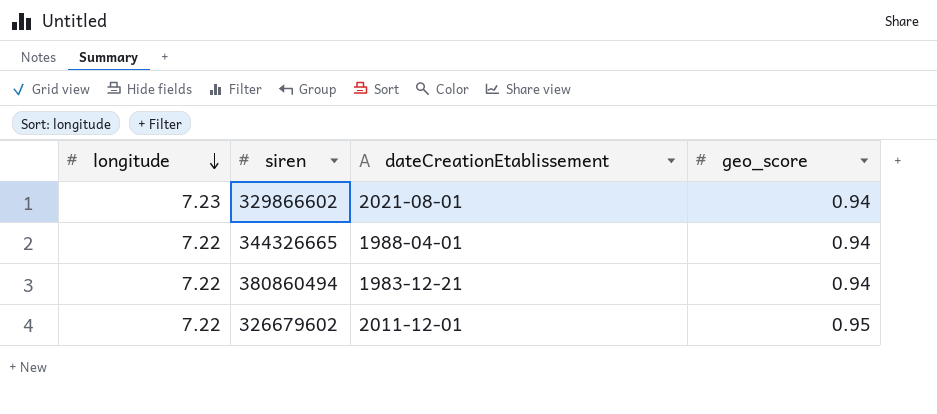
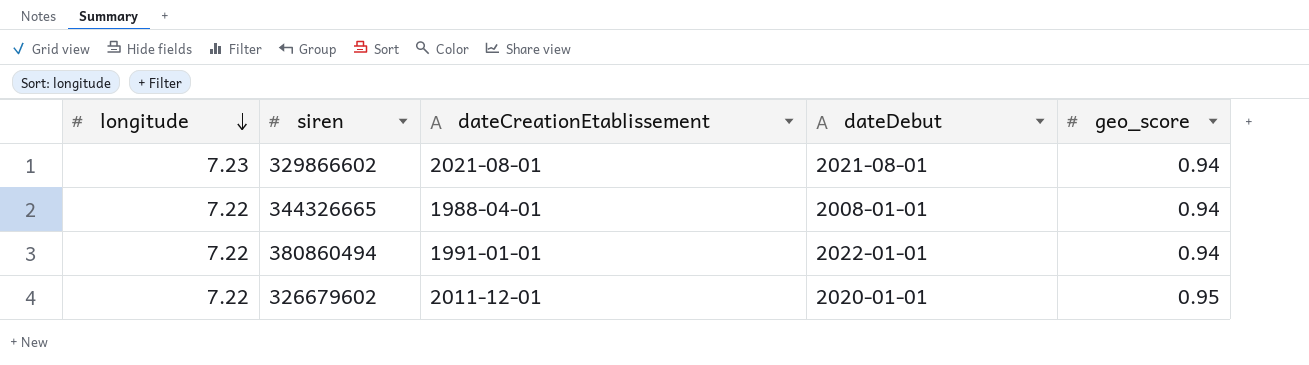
column dateDebut | position: none -> 4
380860494 | dateCreationEtablissement: 1983-12-21 -> 1991-01-01

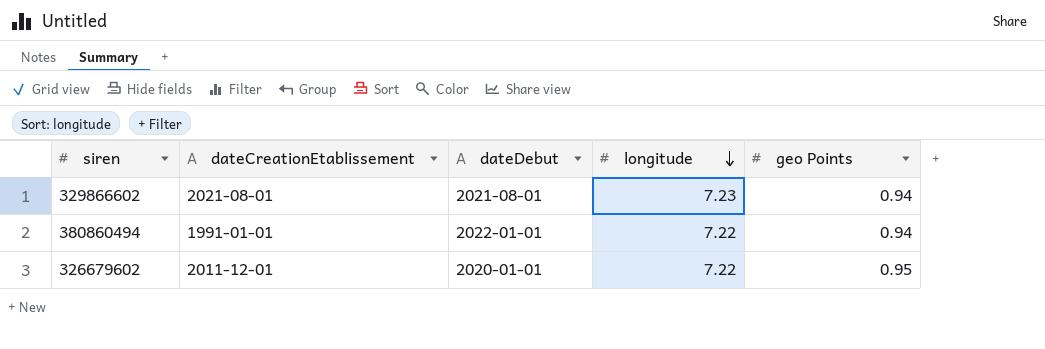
column longitude | position: 1 -> 4
column name: geo_score -> geo Points
row 344326665: 7.22 | 1988-04-01 | 2008-01-01 | 0.94 -> none

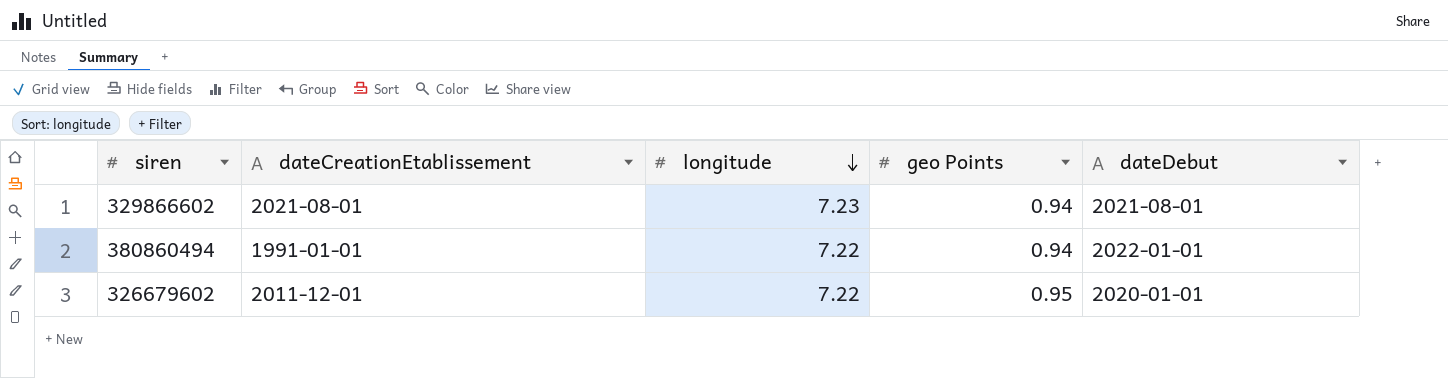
column dateDebut | position: 3 -> 5

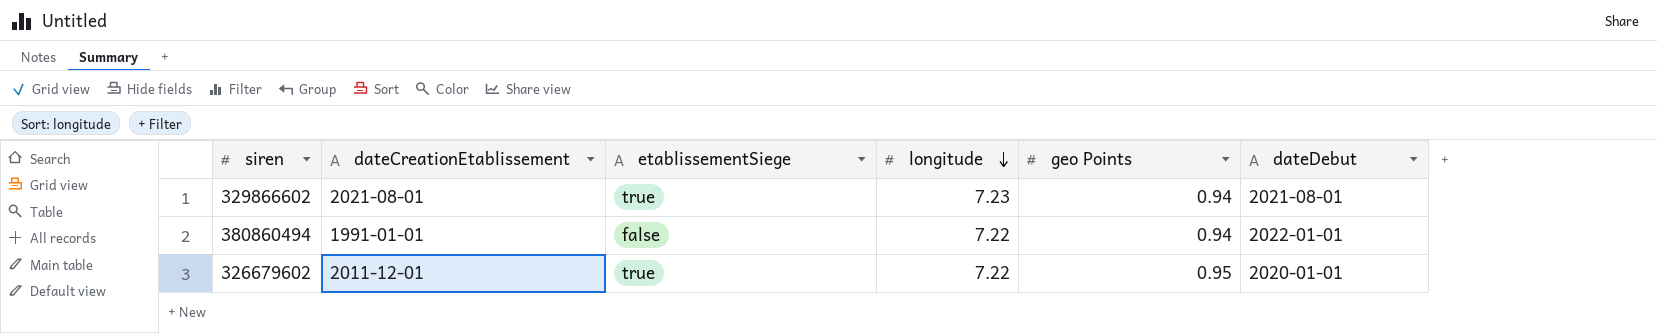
column etablissementSiege | position: none -> 3

